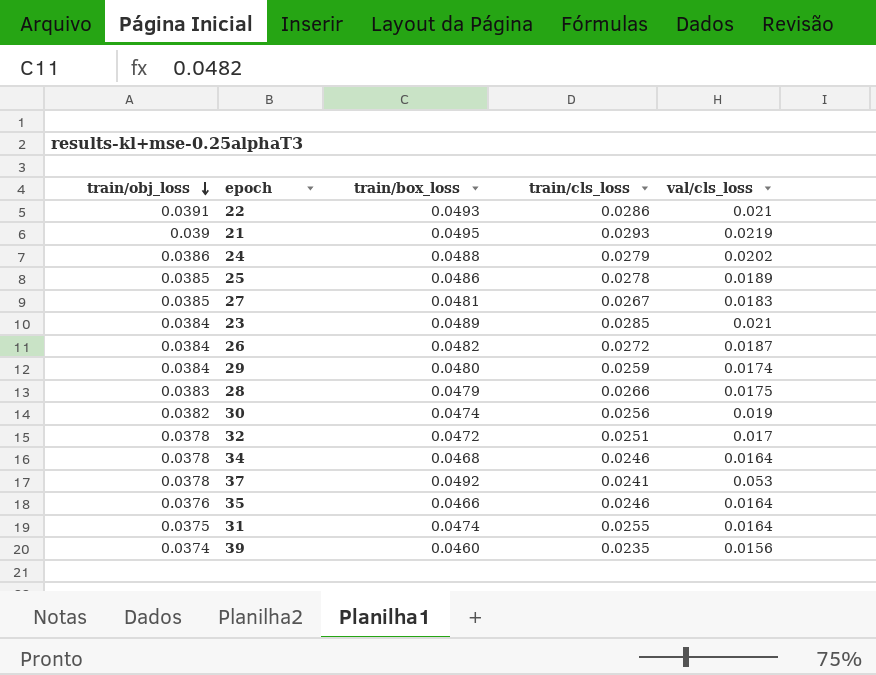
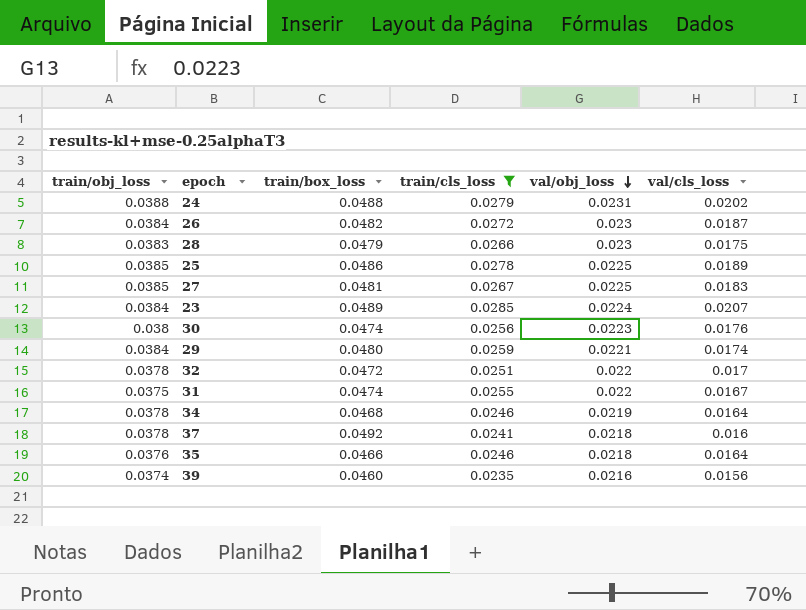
filter: none -> train/cls_loss <= 0.0285
row order: train/obj_loss descending -> val/obj_loss descending
column val/obj_loss | position: none -> 5
24 | train/obj_loss: 0.0386 -> 0.0388
23 | val/cls_loss: 0.021 -> 0.0207
30 | train/obj_loss: 0.0382 -> 0.038
30 | val/cls_loss: 0.019 -> 0.0176
31 | val/cls_loss: 0.0164 -> 0.0167
37 | val/cls_loss: 0.053 -> 0.016

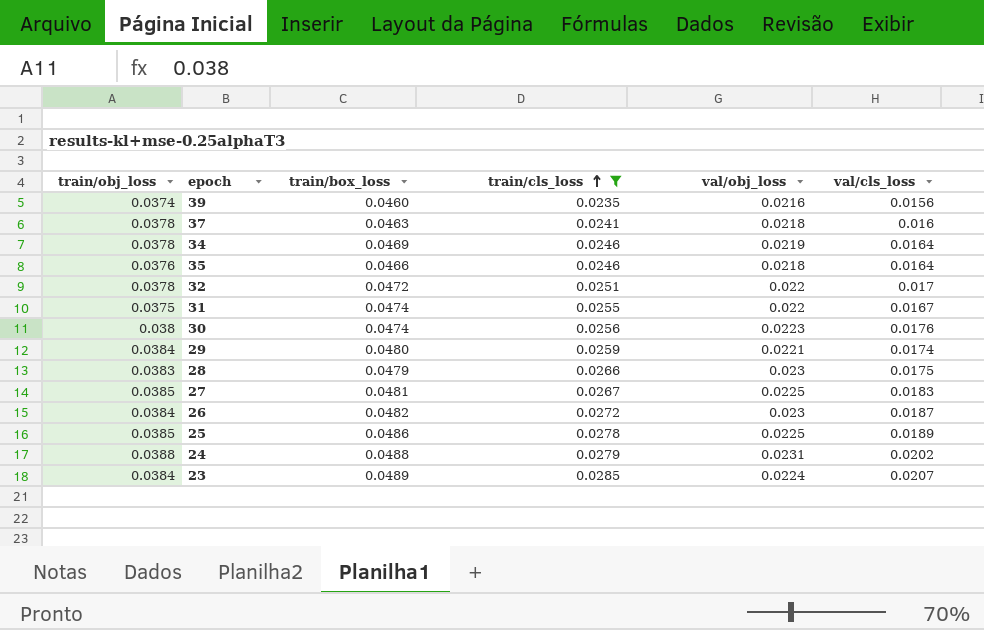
row order: val/obj_loss descending -> train/cls_loss ascending
37 | train/box_loss: 0.0492 -> 0.0463
34 | train/box_loss: 0.0468 -> 0.0469

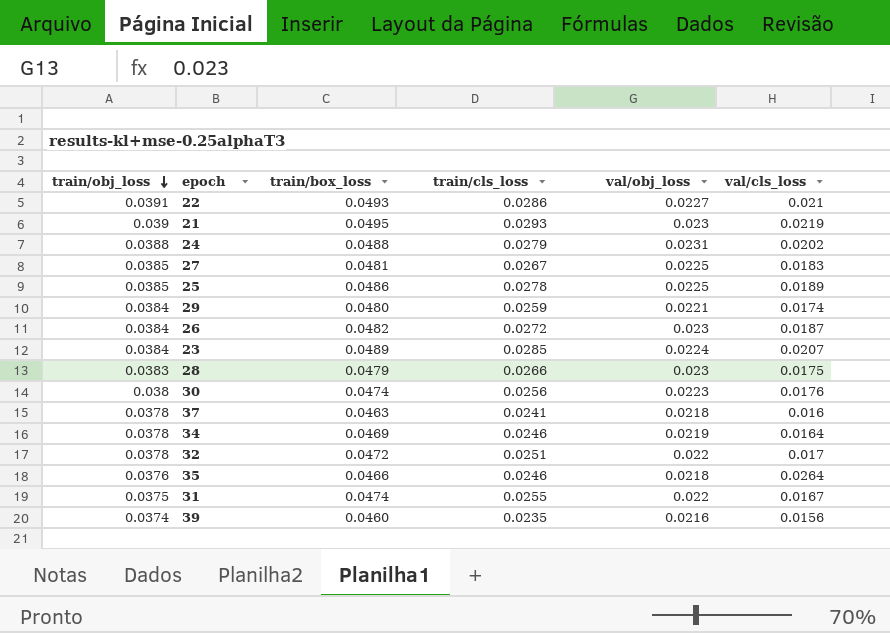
filter: train/cls_loss <= 0.0285 -> none
row order: train/cls_loss ascending -> train/obj_loss descending
35 | val/cls_loss: 0.0164 -> 0.0264

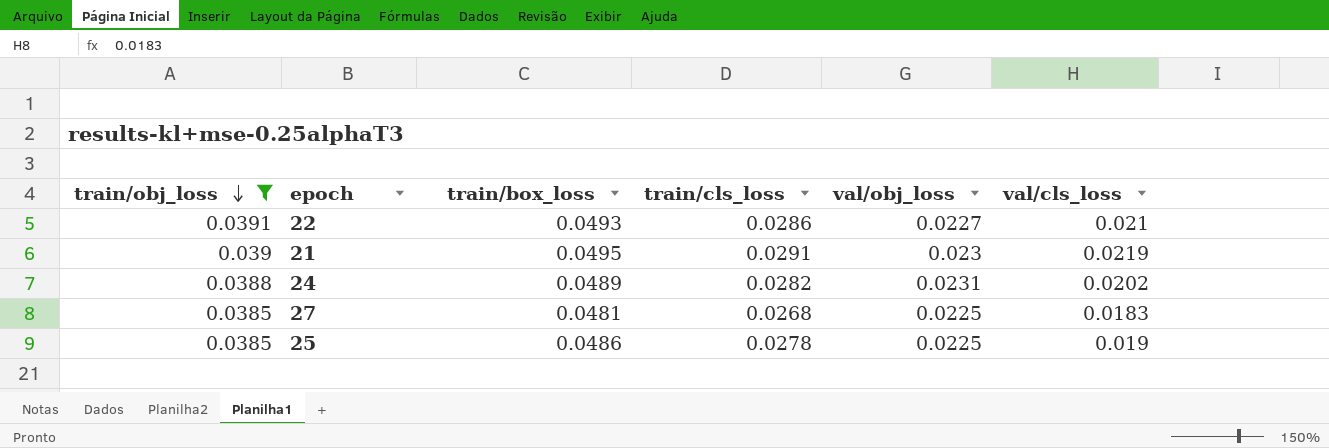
filter: none -> train/obj_loss >= 0.0385
21 | train/cls_loss: 0.0293 -> 0.0291
24 | train/box_loss: 0.0488 -> 0.0489
24 | train/cls_loss: 0.0279 -> 0.0282
27 | train/cls_loss: 0.0267 -> 0.0268
25 | val/cls_loss: 0.0189 -> 0.019

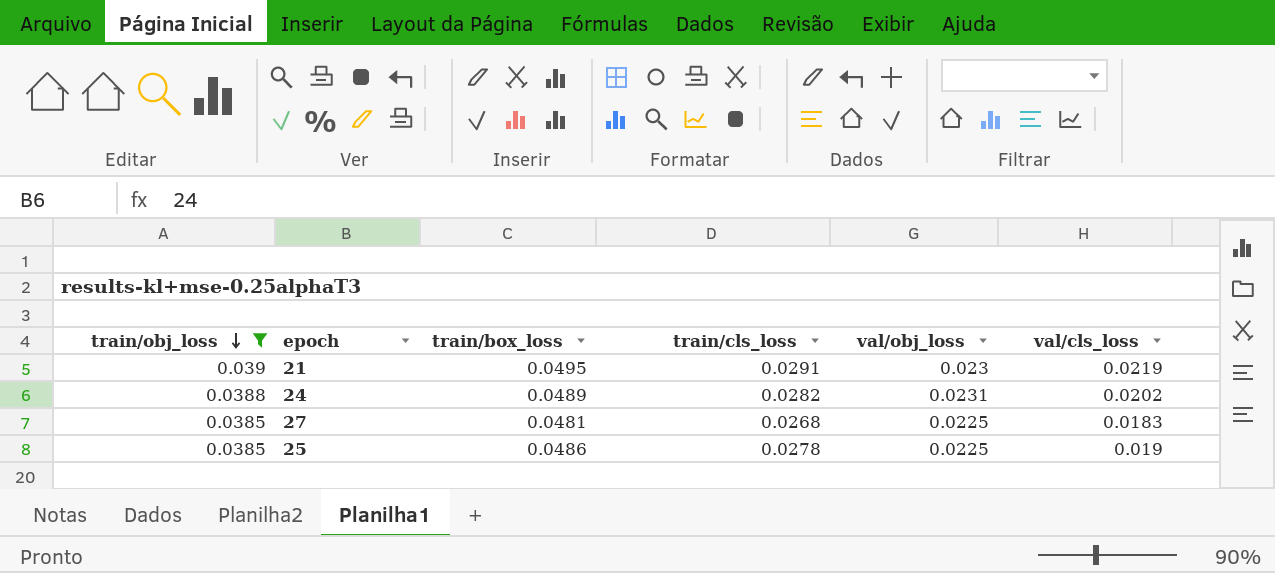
row 22: 0.0391 | 0.0493 | 0.0286 | 0.0227 | 0.021 -> none

